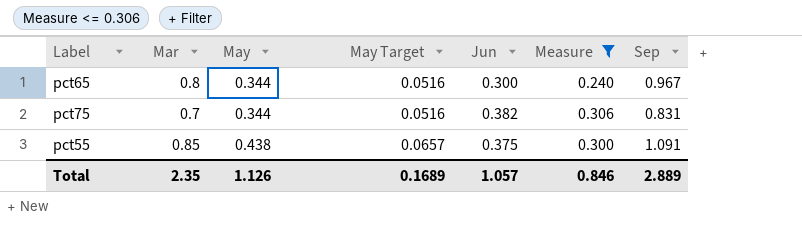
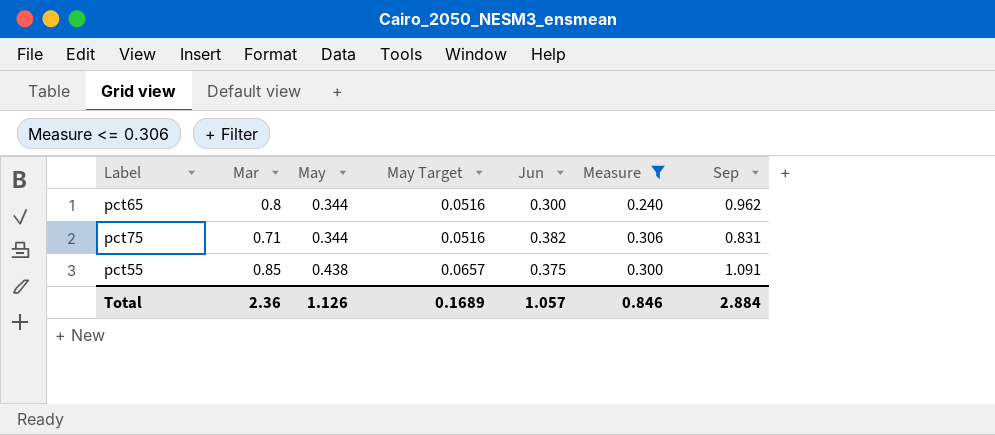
pct65 | Sep: 0.967 -> 0.962
pct75 | Mar: 0.7 -> 0.71
Total | Mar: 2.35 -> 2.36
Total | Sep: 2.889 -> 2.884

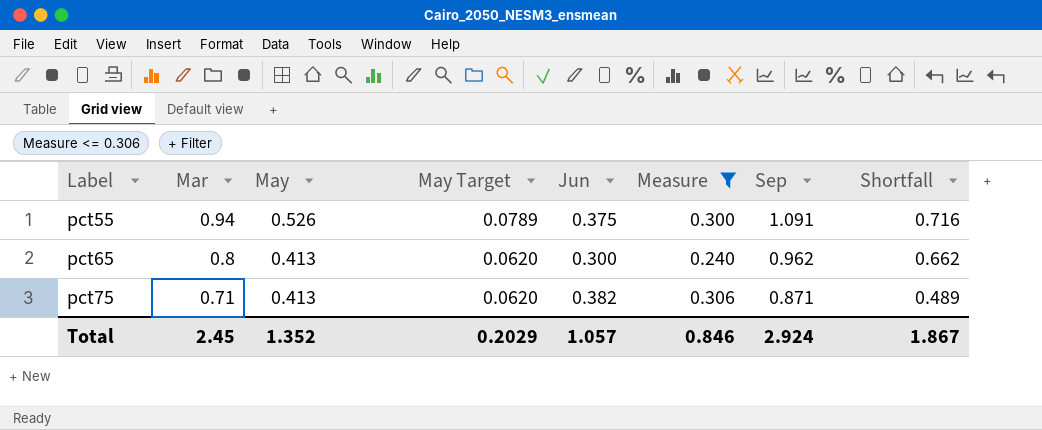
row order: May ascending -> Label ascending
column Shortfall | formula: none -> [Sep] - [Jun]
pct55 | Mar: 0.85 -> 0.94
pct55 | May: 0.438 -> 0.526
pct55 | May Target: 0.0657 -> 0.0789
pct65 | May: 0.344 -> 0.413
pct65 | May Target: 0.0516 -> 0.0620
pct75 | May: 0.344 -> 0.413
pct75 | May Target: 0.0516 -> 0.0620
pct75 | Sep: 0.831 -> 0.871
Total | Mar: 2.36 -> 2.45
Total | May: 1.126 -> 1.352
Total | May Target: 0.1689 -> 0.2029
Total | Sep: 2.884 -> 2.924

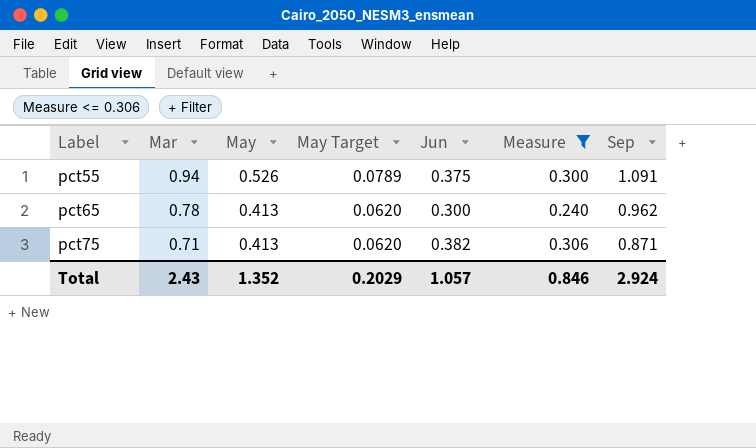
column Shortfall | formula: [Sep] - [Jun] -> none
pct65 | Mar: 0.8 -> 0.78
Total | Mar: 2.45 -> 2.43

